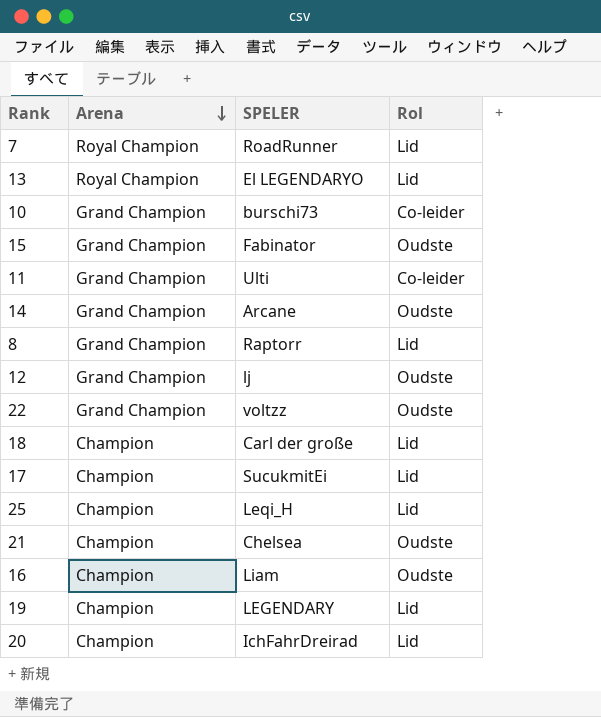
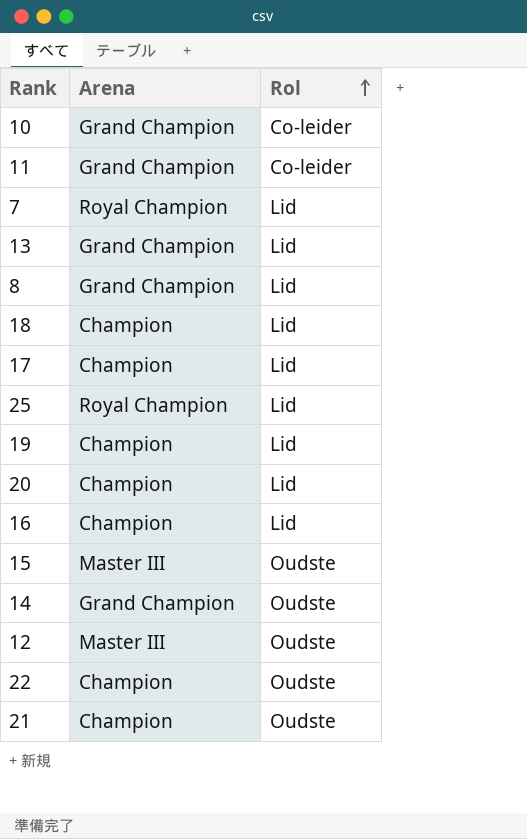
row order: Arena descending -> Rol ascending
column SPELER | position: 3 -> none
13 | Arena: Royal Champion -> Grand Champion
25 | Arena: Champion -> Royal Champion
16 | Rol: Oudste -> Lid
15 | Arena: Grand Champion -> Master III
12 | Arena: Grand Champion -> Master III
22 | Arena: Grand Champion -> Champion

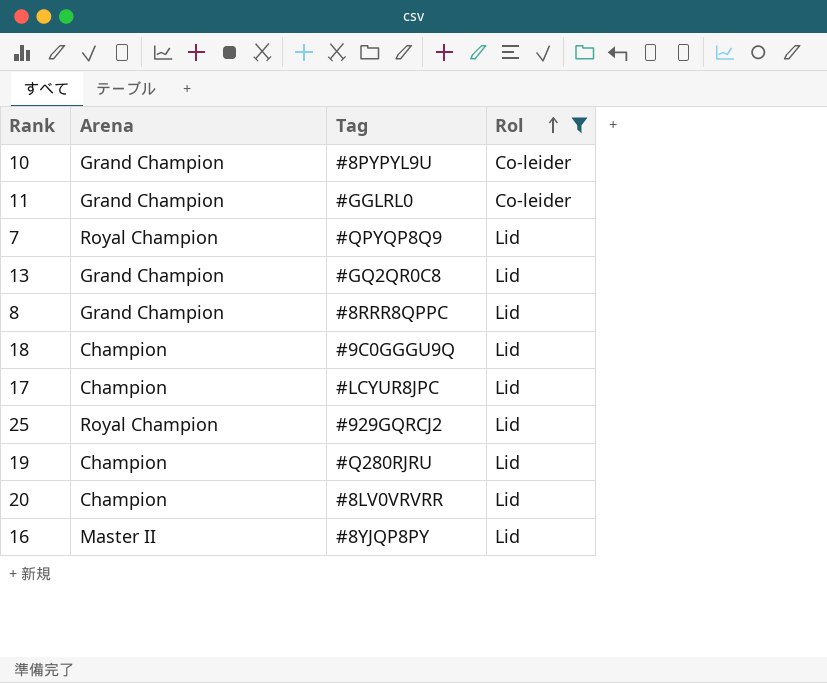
filter: none -> Rol != Oudste
column Tag | position: none -> 3
16 | Arena: Champion -> Master II

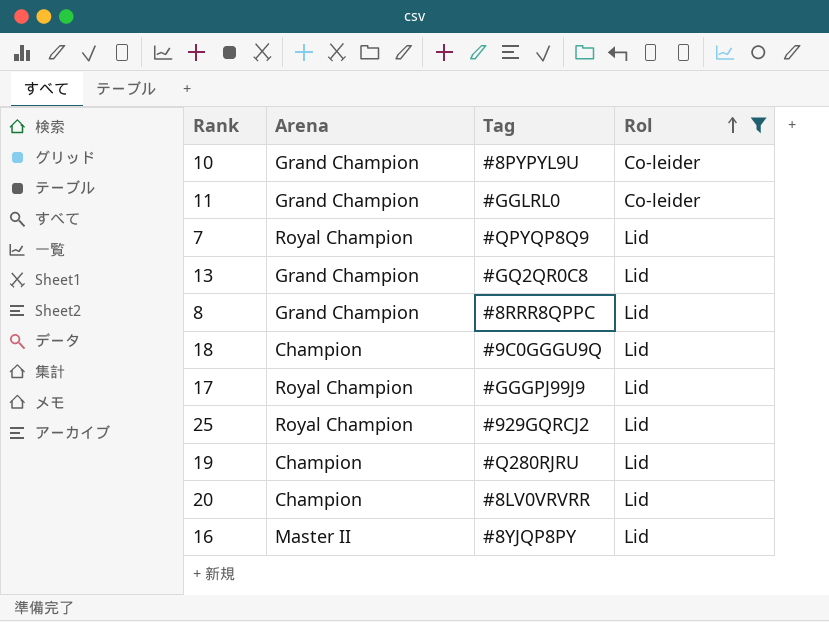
17 | Arena: Champion -> Royal Champion
17 | Tag: #LCYUR8JPC -> #GGGPJ99J9

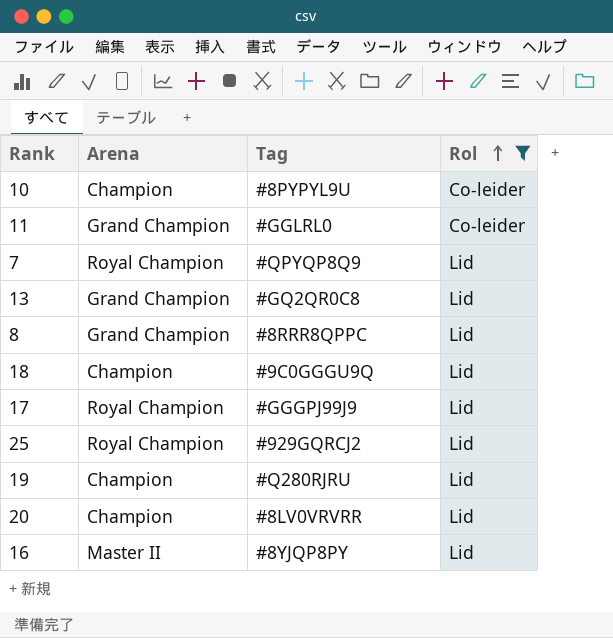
10 | Arena: Grand Champion -> Champion

